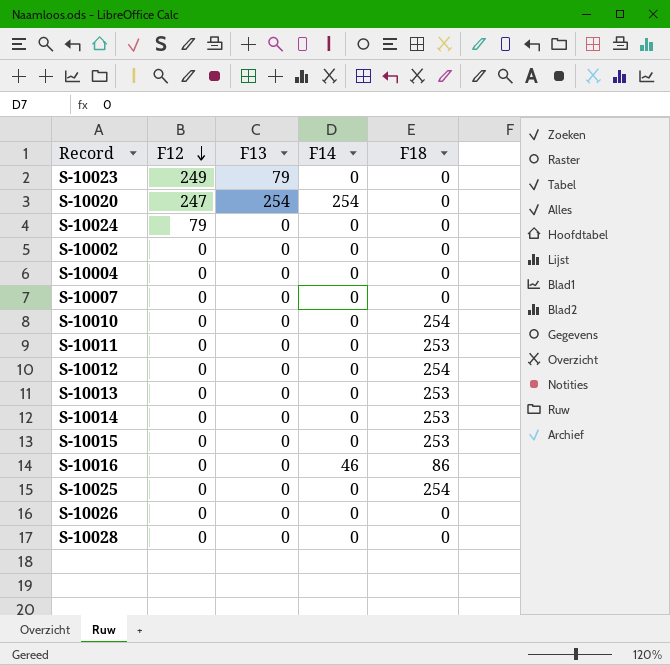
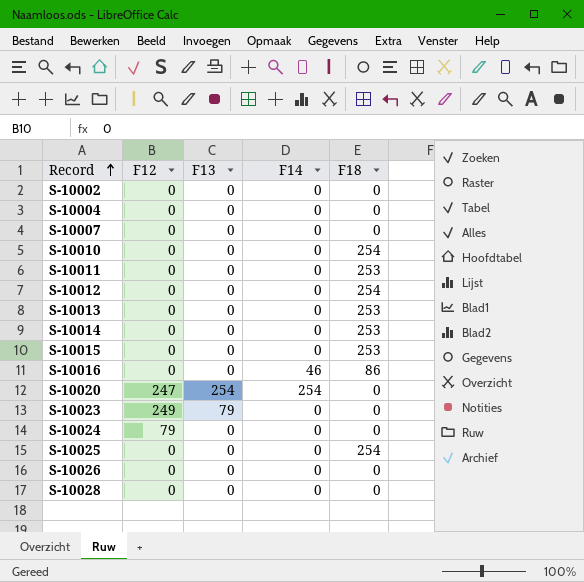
row order: F12 descending -> Record ascending

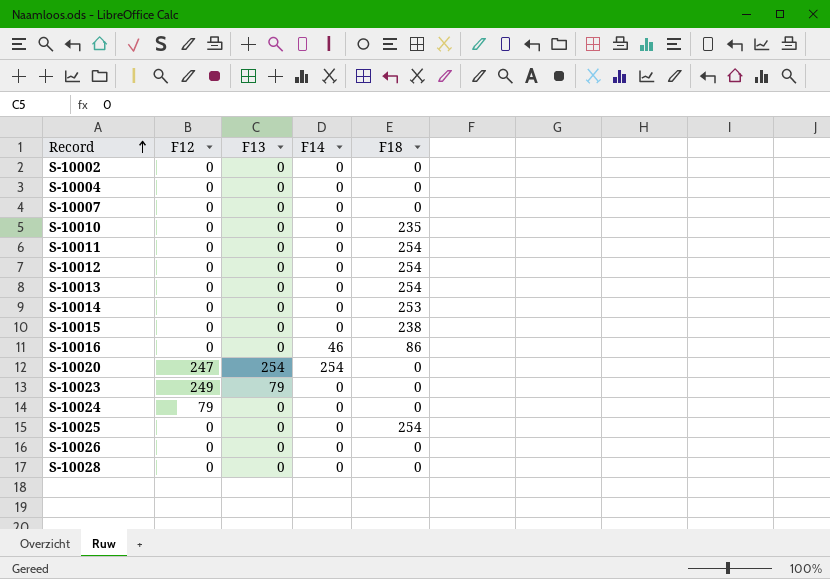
S-10010 | F18: 254 -> 235
S-10011 | F18: 253 -> 254
S-10013 | F18: 253 -> 254
S-10015 | F18: 253 -> 238

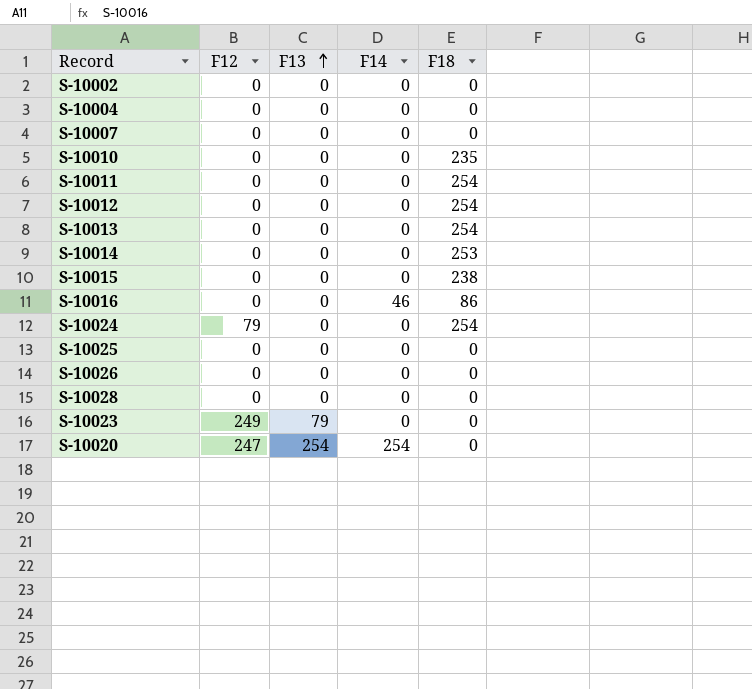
row order: Record ascending -> F13 ascending
S-10024 | F18: 0 -> 254
S-10025 | F18: 254 -> 0

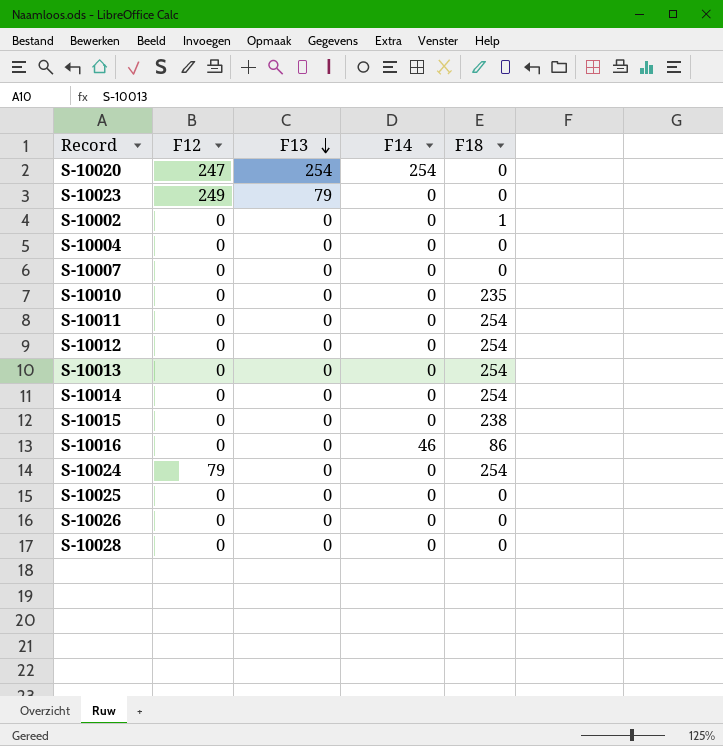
row order: F13 ascending -> F13 descending
S-10002 | F18: 0 -> 1
S-10014 | F18: 253 -> 254

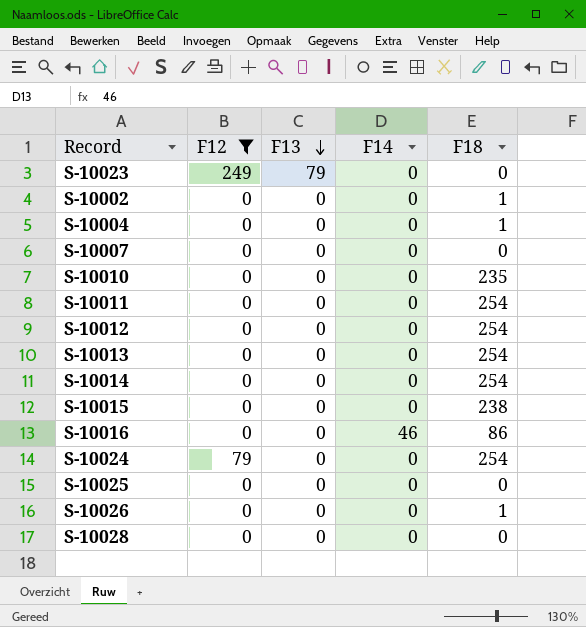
filter: none -> F12 != 247
S-10004 | F18: 0 -> 1
S-10026 | F18: 0 -> 1

